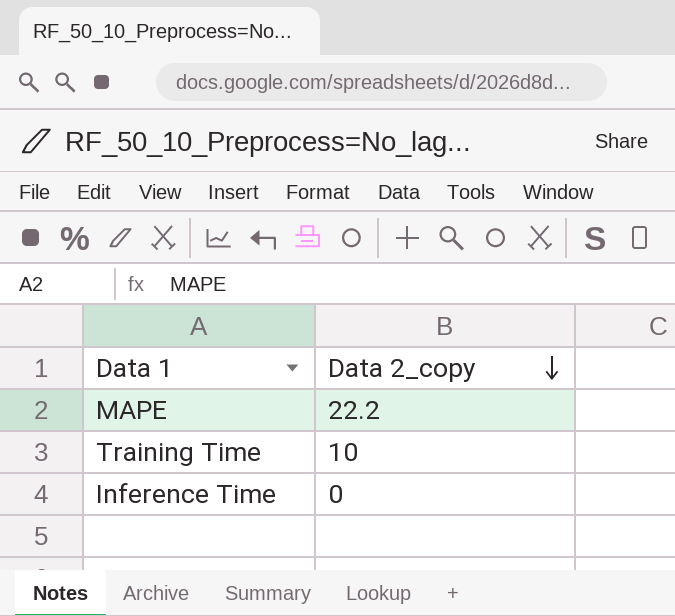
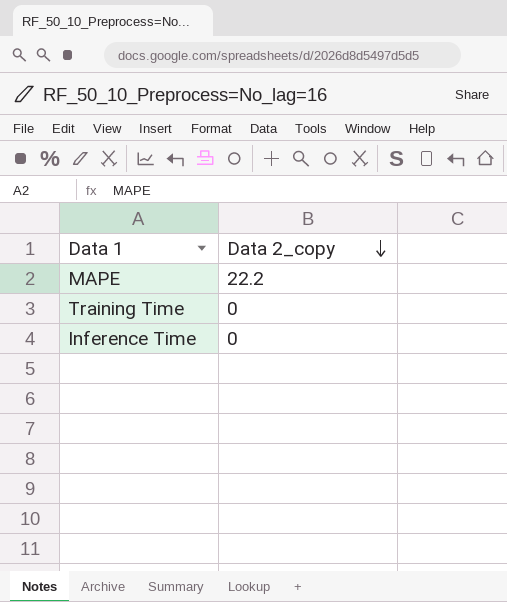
Training Time | Data 2_copy: 10 -> 0

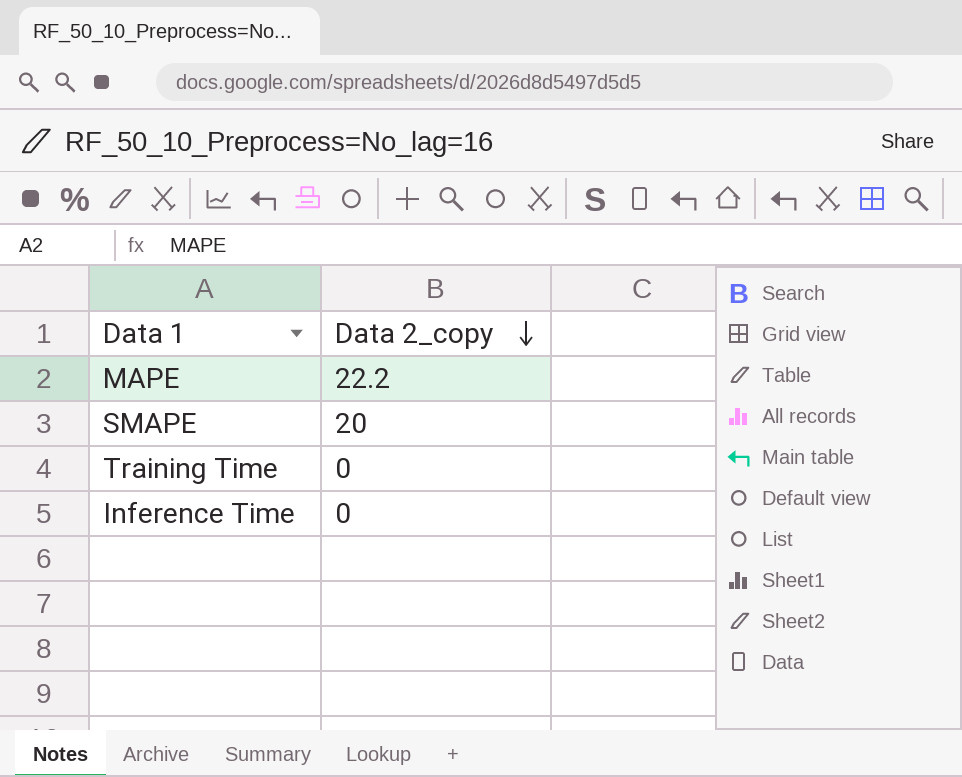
row SMAPE: none -> 20

